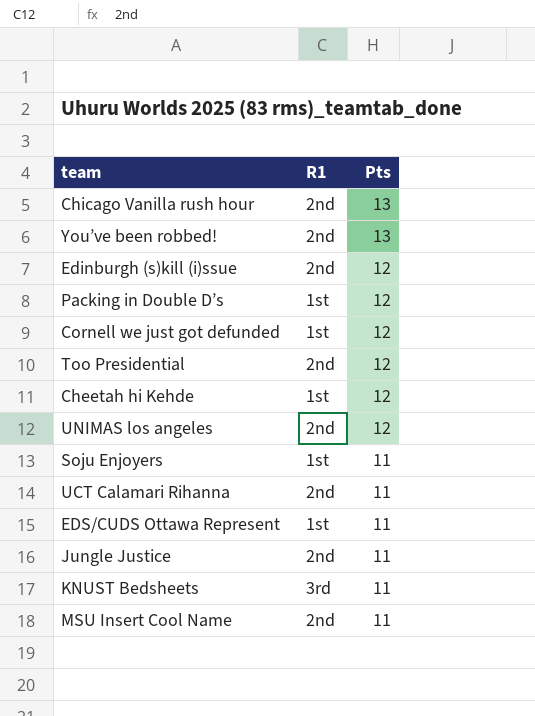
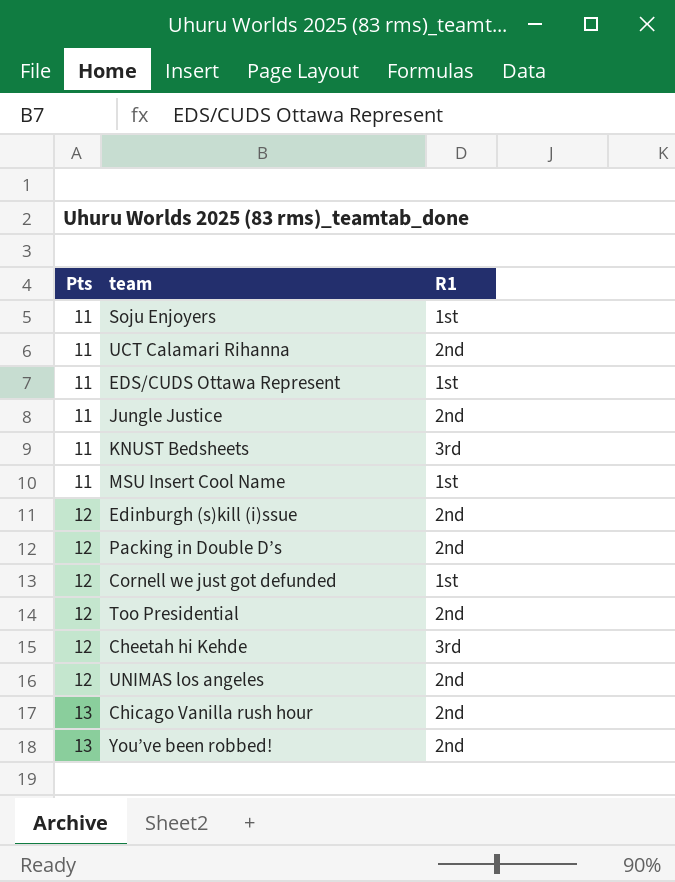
row order: Pts descending -> Pts ascending
column Pts | position: 3 -> 1
MSU Insert Cool Name | R1: 2nd -> 1st
Packing in Double D’s | R1: 1st -> 2nd
Cheetah hi Kehde | R1: 1st -> 3rd

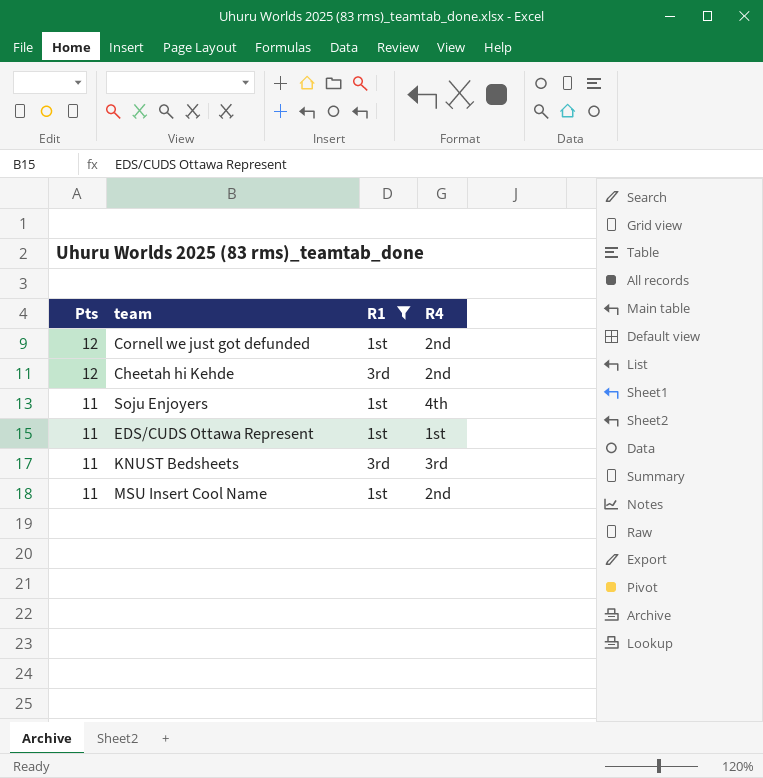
filter: none -> R1 != 2nd
row order: Pts ascending -> Pts descending
column R4 | position: none -> 4

